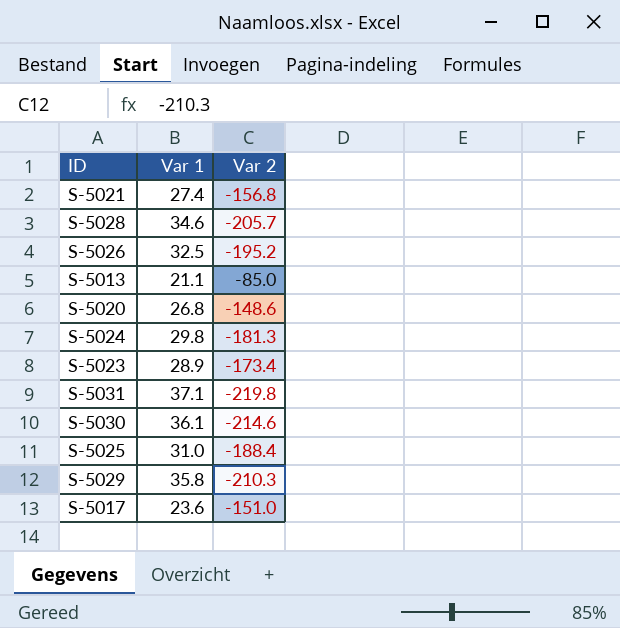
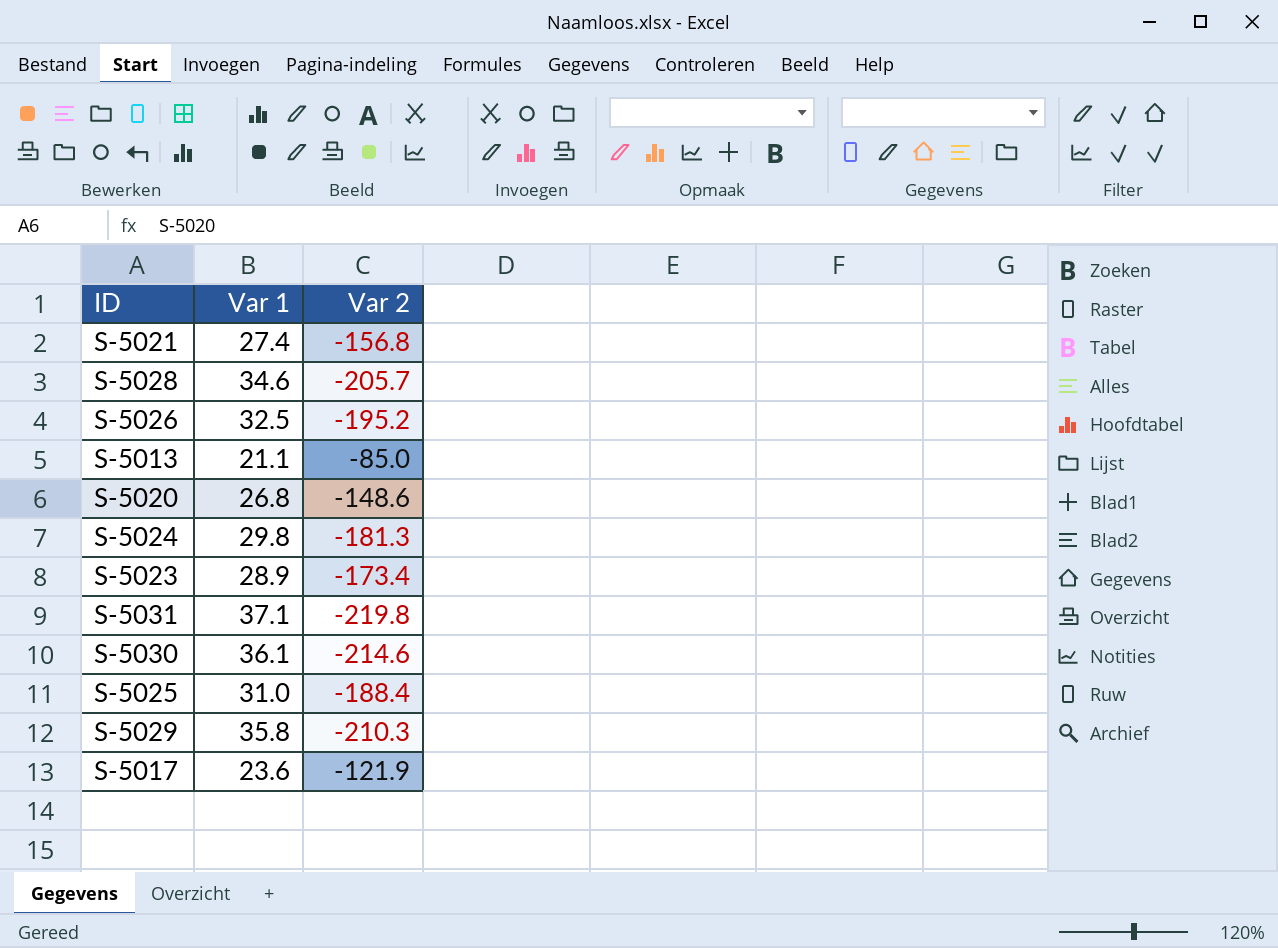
S-5017 | Var 2: -151.0 -> -121.9

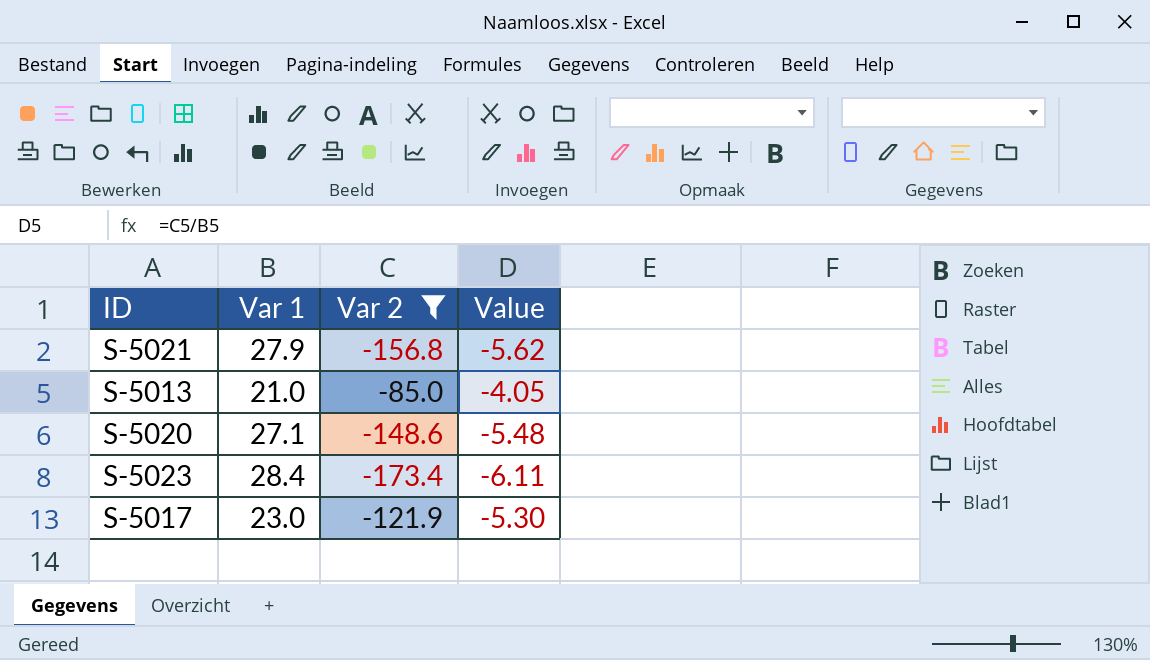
filter: none -> Var 2 >= -173.4
column Value | formula: none -> [Var 2] / [Var 1]
S-5021 | Var 1: 27.4 -> 27.9
S-5013 | Var 1: 21.1 -> 21.0
S-5020 | Var 1: 26.8 -> 27.1
S-5023 | Var 1: 28.9 -> 28.4
S-5017 | Var 1: 23.6 -> 23.0

